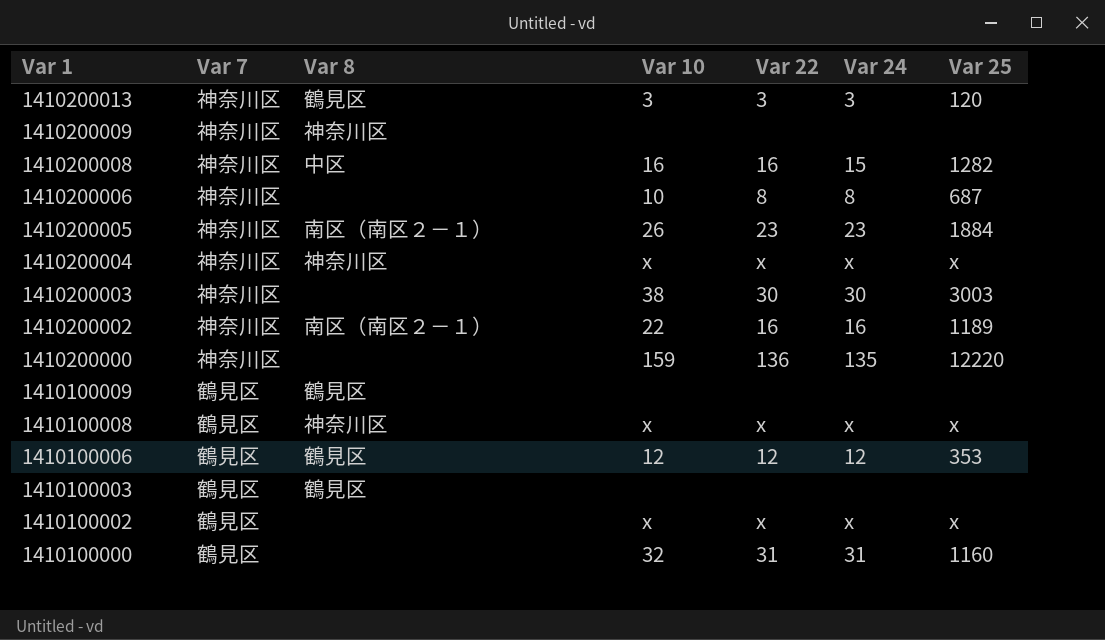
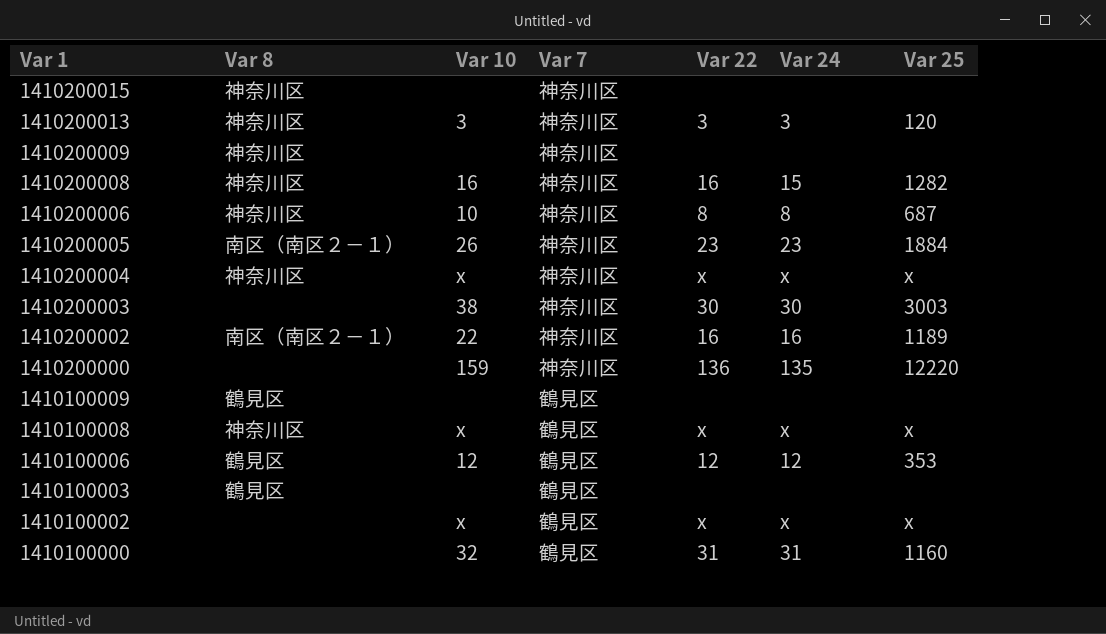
column Var 7 | position: 2 -> 4
row 1410200015: none -> 神奈川区 | none | 神奈川区 | none | none | none
1410200013 | Var 8: 鶴見区 -> 神奈川区
1410200008 | Var 8: 中区 -> 神奈川区
1410200006 | Var 8: none -> 神奈川区

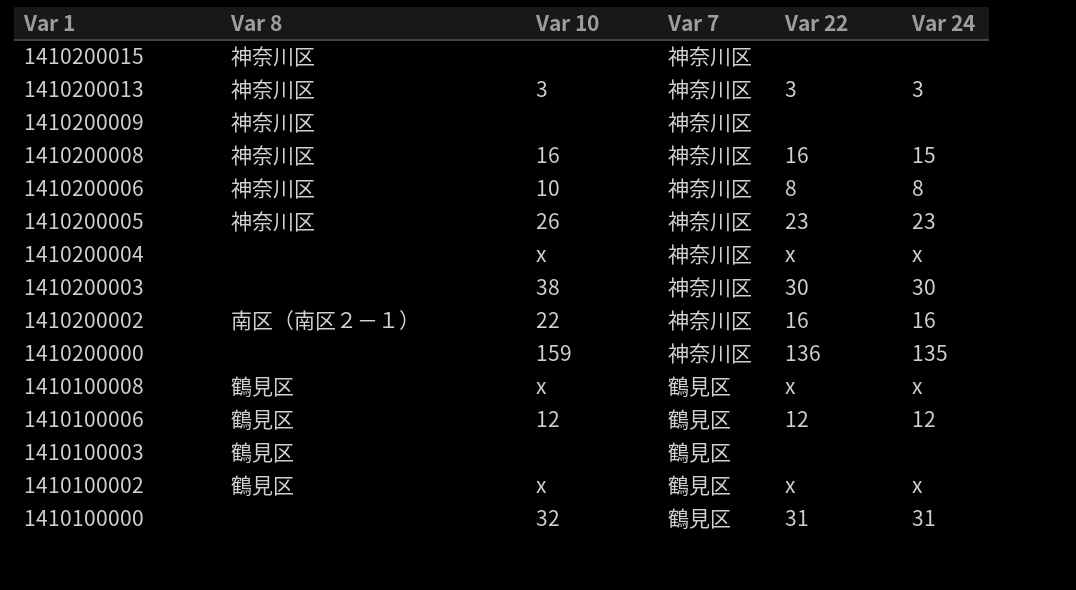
column Var 25 | position: 7 -> none
row 1410100009: 鶴見区 | none | 鶴見区 | none | none | none -> none
1410200005 | Var 8: 南区（南区２－１） -> 神奈川区
1410200004 | Var 8: 神奈川区 -> none
1410100008 | Var 8: 神奈川区 -> 鶴見区
1410100002 | Var 8: none -> 鶴見区

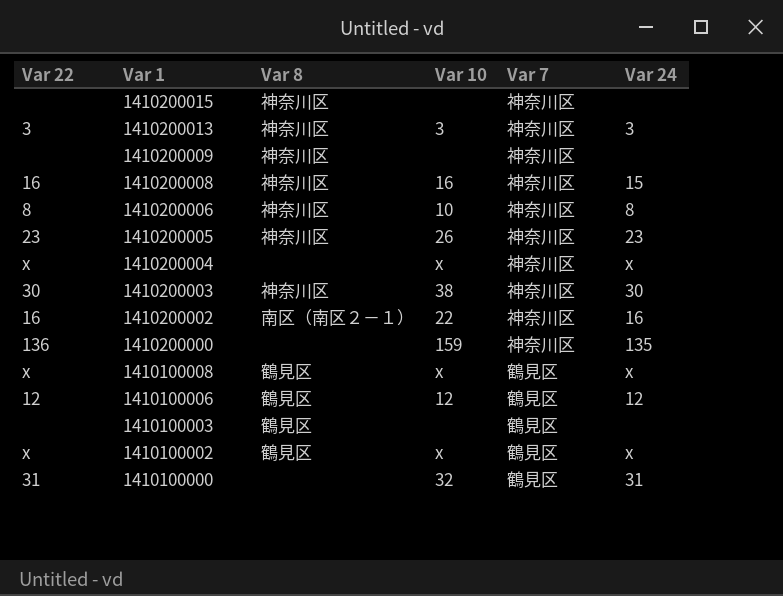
column Var 22 | position: 5 -> 1
1410200003 | Var 8: none -> 神奈川区

